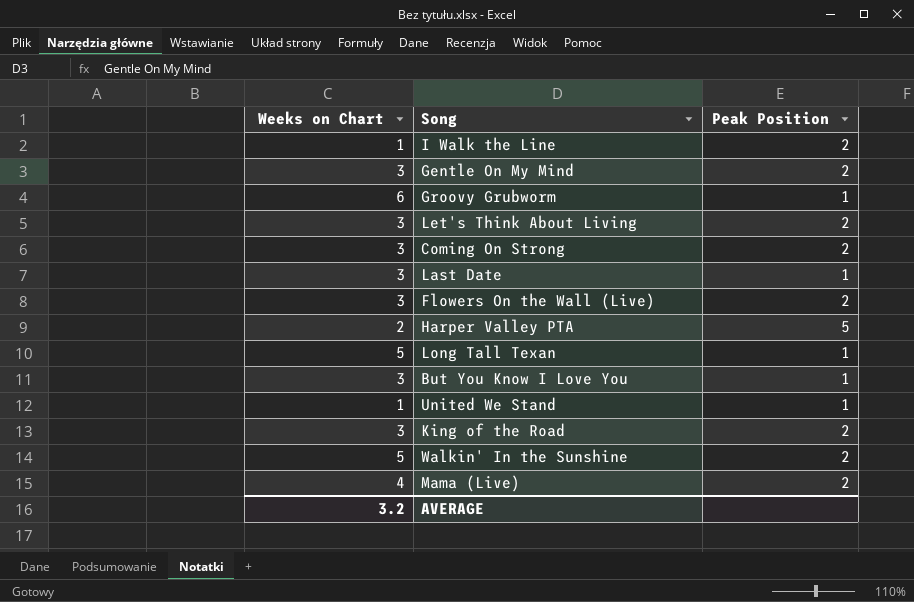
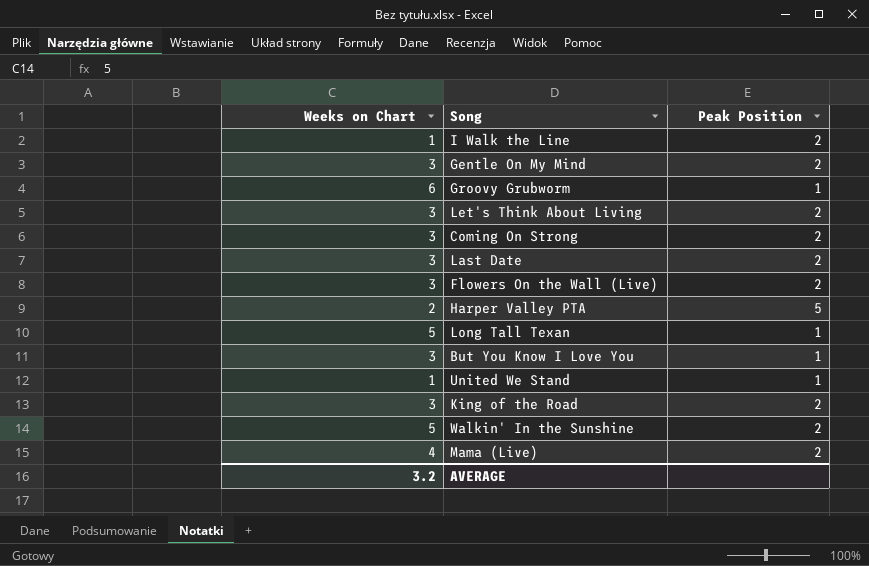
Last Date | Peak Position: 1 -> 2

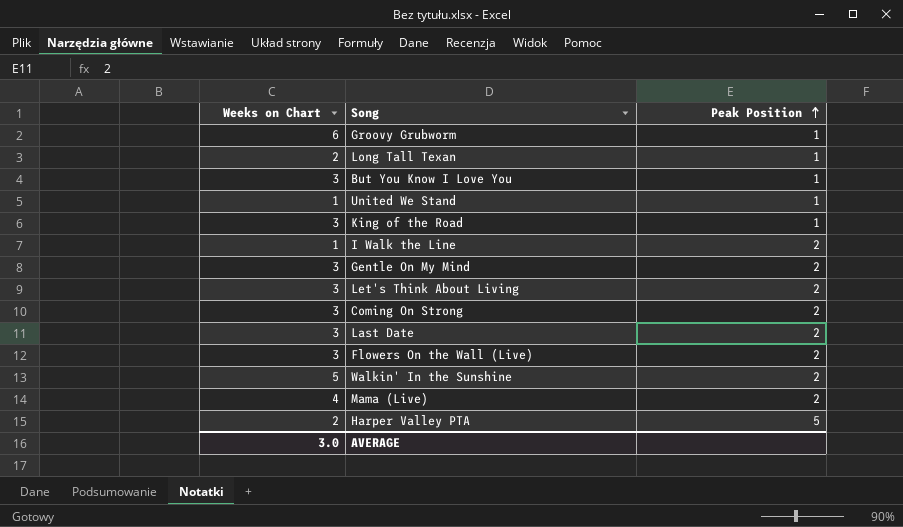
row order: none -> Peak Position ascending
Long Tall Texan | Weeks on Chart: 5 -> 2
King of the Road | Peak Position: 2 -> 1
AVERAGE | Weeks on Chart: 3.2 -> 3.0

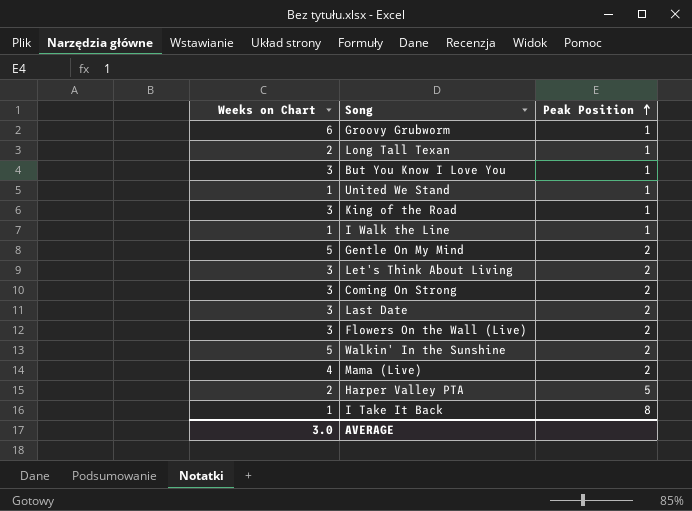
I Walk the Line | Peak Position: 2 -> 1
Gentle On My Mind | Weeks on Chart: 3 -> 5
row I Take It Back: none -> 1 | 8

